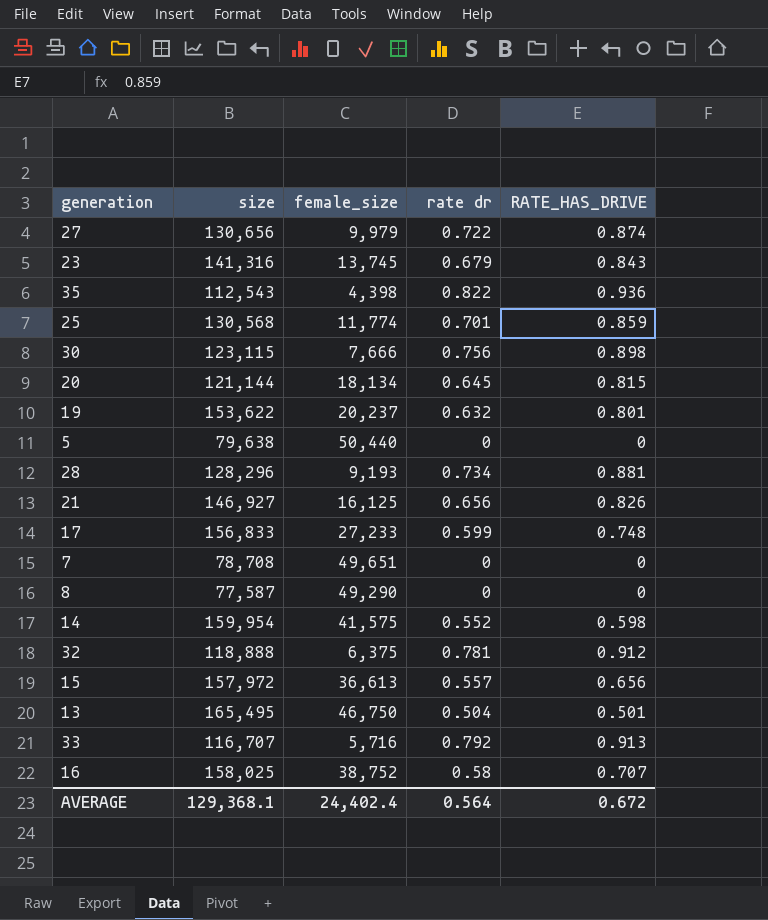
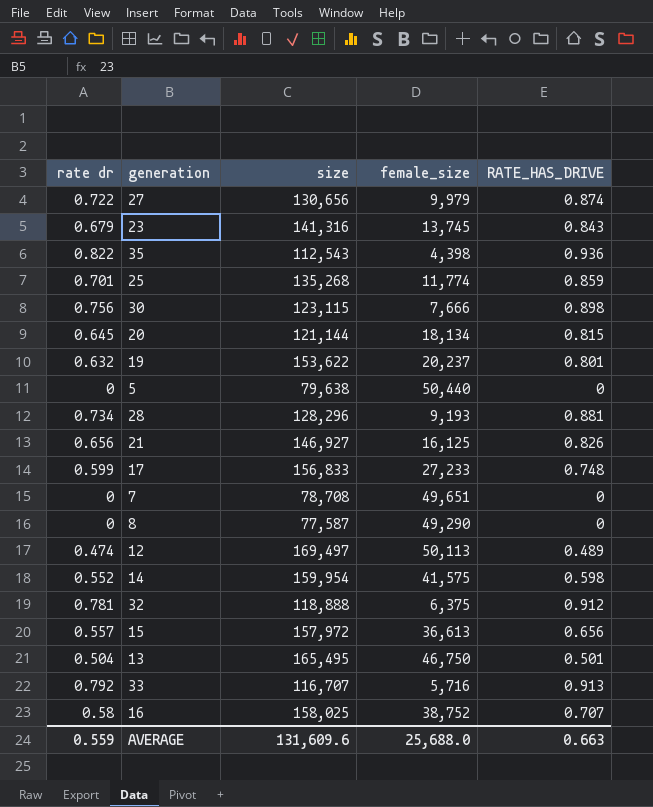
column rate dr | position: 4 -> 1
25 | size: 130,568 -> 135,268
row 12: none -> 0.474 | 169,497 | 50,113 | 0.489
AVERAGE | rate dr: 0.564 -> 0.559
AVERAGE | size: 129,368.1 -> 131,609.6
AVERAGE | female_size: 24,402.4 -> 25,688.0
AVERAGE | RATE_HAS_DRIVE: 0.672 -> 0.663

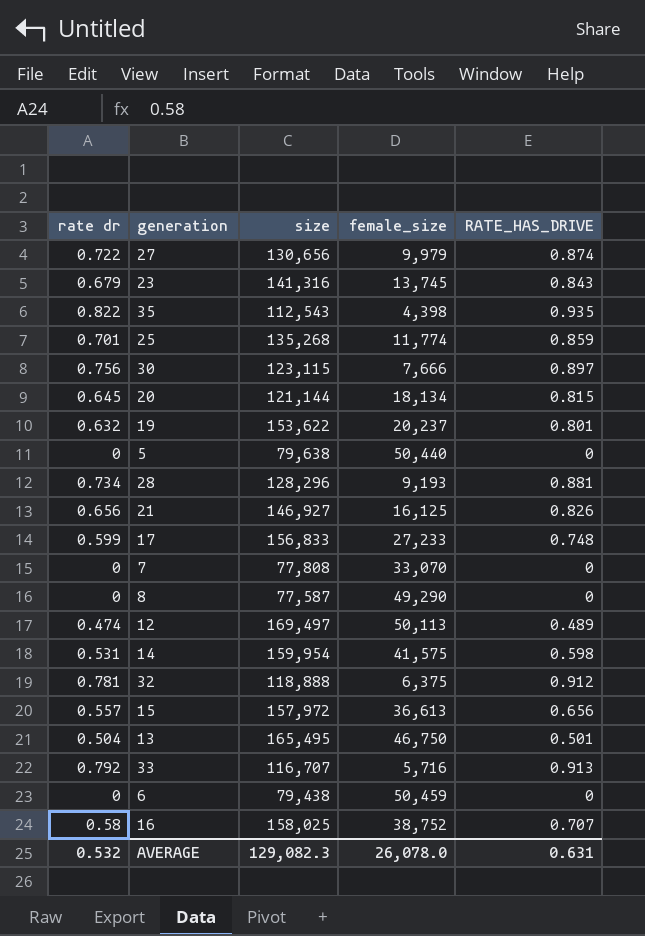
35 | RATE_HAS_DRIVE: 0.936 -> 0.935
30 | RATE_HAS_DRIVE: 0.898 -> 0.897
7 | size: 78,708 -> 77,808
7 | female_size: 49,651 -> 33,070
14 | rate dr: 0.552 -> 0.531
row 6: none -> 0 | 79,438 | 50,459 | 0
AVERAGE | rate dr: 0.559 -> 0.532
AVERAGE | size: 131,609.6 -> 129,082.3
AVERAGE | female_size: 25,688.0 -> 26,078.0
AVERAGE | RATE_HAS_DRIVE: 0.663 -> 0.631

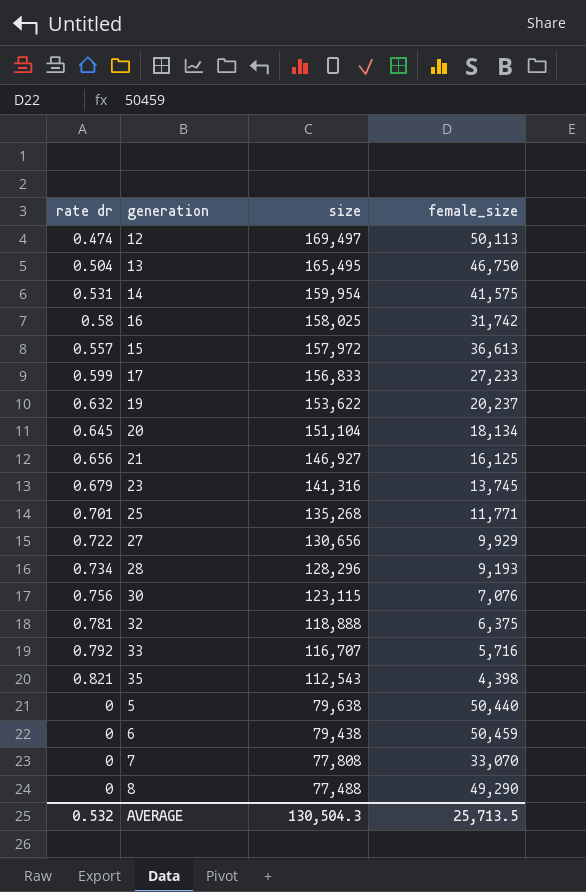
row order: none -> size descending
column RATE_HAS_DRIVE | position: 5 -> none
16 | female_size: 38,752 -> 31,742
20 | size: 121,144 -> 151,104
25 | female_size: 11,774 -> 11,771
27 | female_size: 9,979 -> 9,929
30 | female_size: 7,666 -> 7,076
35 | rate dr: 0.822 -> 0.821
8 | size: 77,587 -> 77,488
AVERAGE | size: 129,082.3 -> 130,504.3
AVERAGE | female_size: 26,078.0 -> 25,713.5

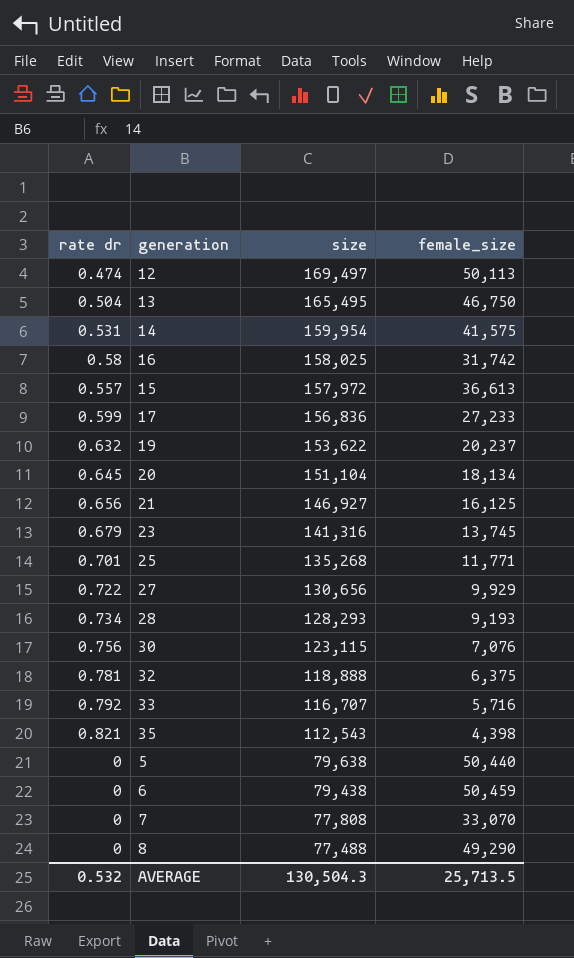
17 | size: 156,833 -> 156,836
28 | size: 128,296 -> 128,293

